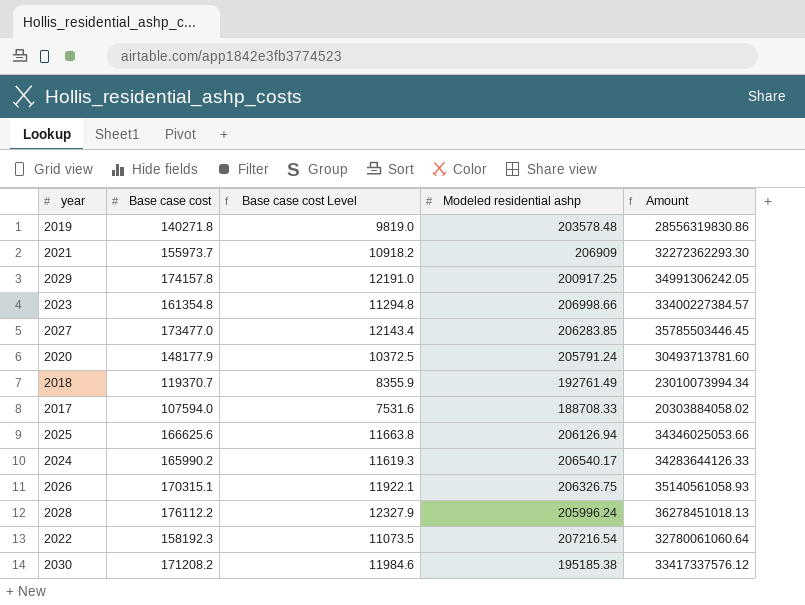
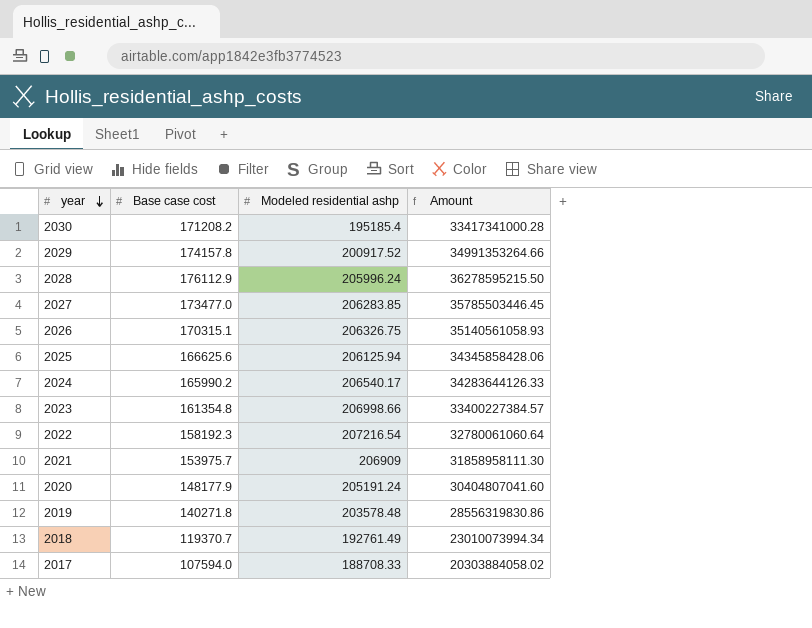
row order: none -> year descending
column Base case cost Level | formula: [Base case cost] * 0.07 -> none
2030 | Modeled residential ashp: 195185.38 -> 195185.4
2030 | Amount: 33417337576.12 -> 33417341000.28
2029 | Modeled residential ashp: 200917.25 -> 200917.52
2029 | Amount: 34991306242.05 -> 34991353264.66
2028 | Base case cost: 176112.2 -> 176112.9
2028 | Amount: 36278451018.13 -> 36278595215.50
2025 | Modeled residential ashp: 206126.94 -> 206125.94
2025 | Amount: 34346025053.66 -> 34345858428.06
2021 | Base case cost: 155973.7 -> 153975.7
2021 | Amount: 32272362293.30 -> 31858958111.30
2020 | Modeled residential ashp: 205791.24 -> 205191.24
2020 | Amount: 30493713781.60 -> 30404807041.60

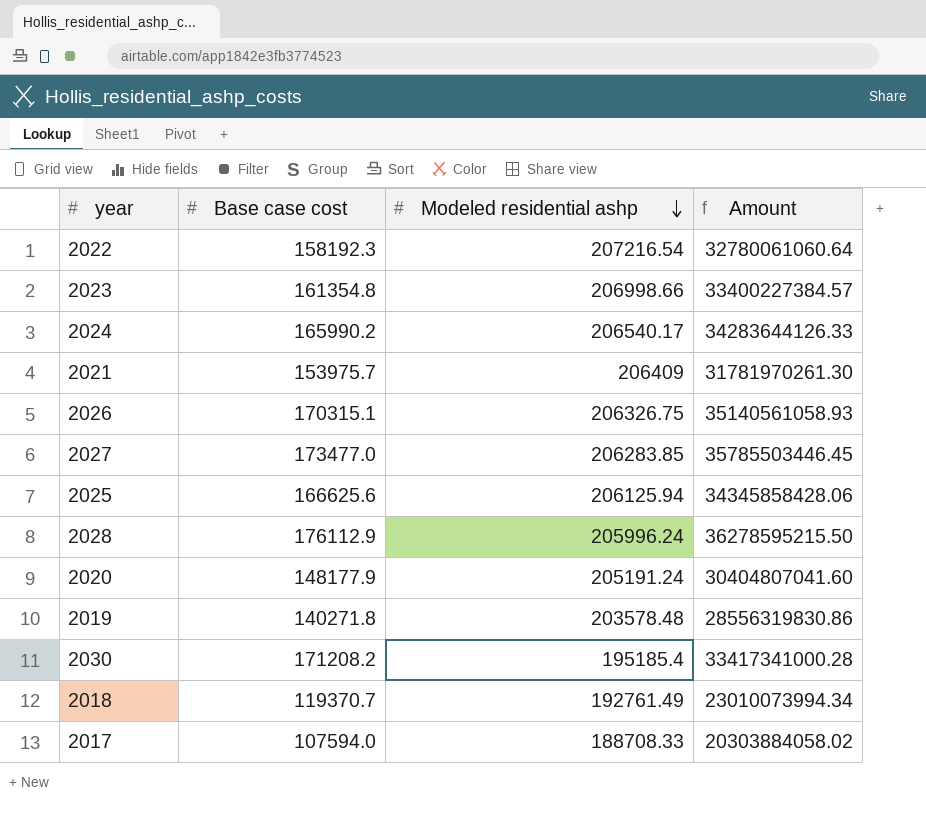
row order: year descending -> Modeled residential ashp descending
row 2029: 174157.8 | 200917.52 | 34991353264.66 -> none
2021 | Modeled residential ashp: 206909 -> 206409
2021 | Amount: 31858958111.30 -> 31781970261.30

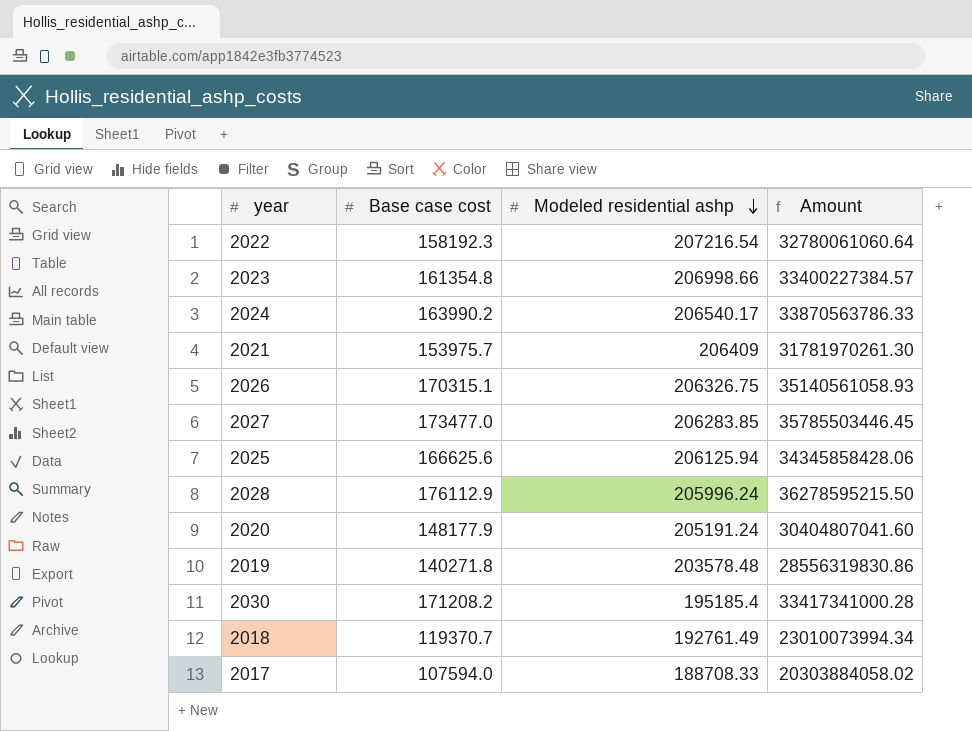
2024 | Base case cost: 165990.2 -> 163990.2
2024 | Amount: 34283644126.33 -> 33870563786.33

